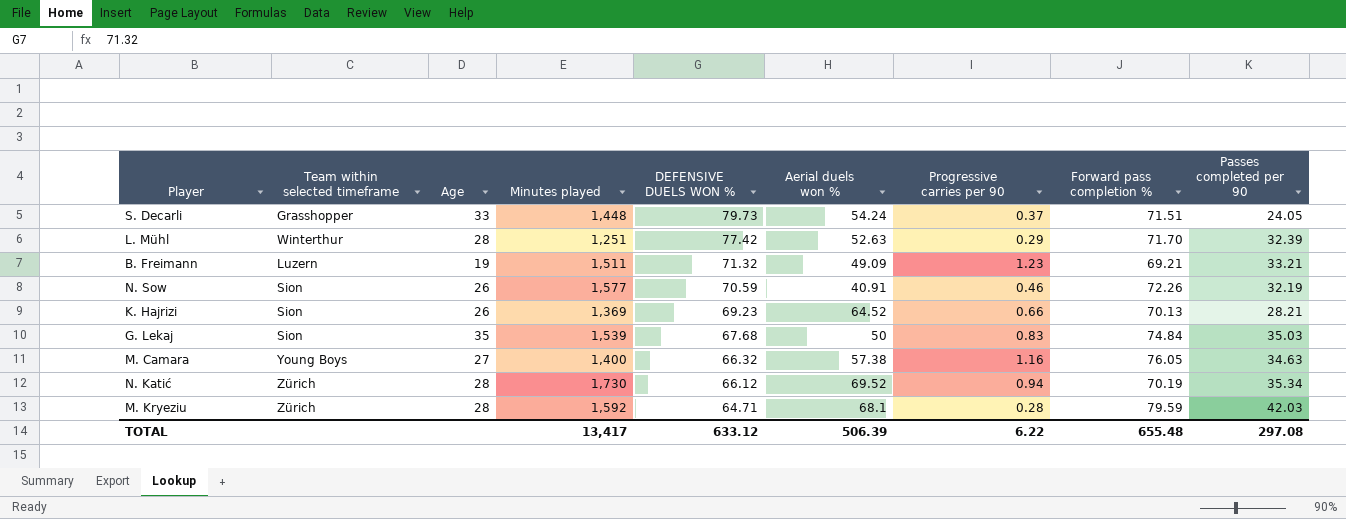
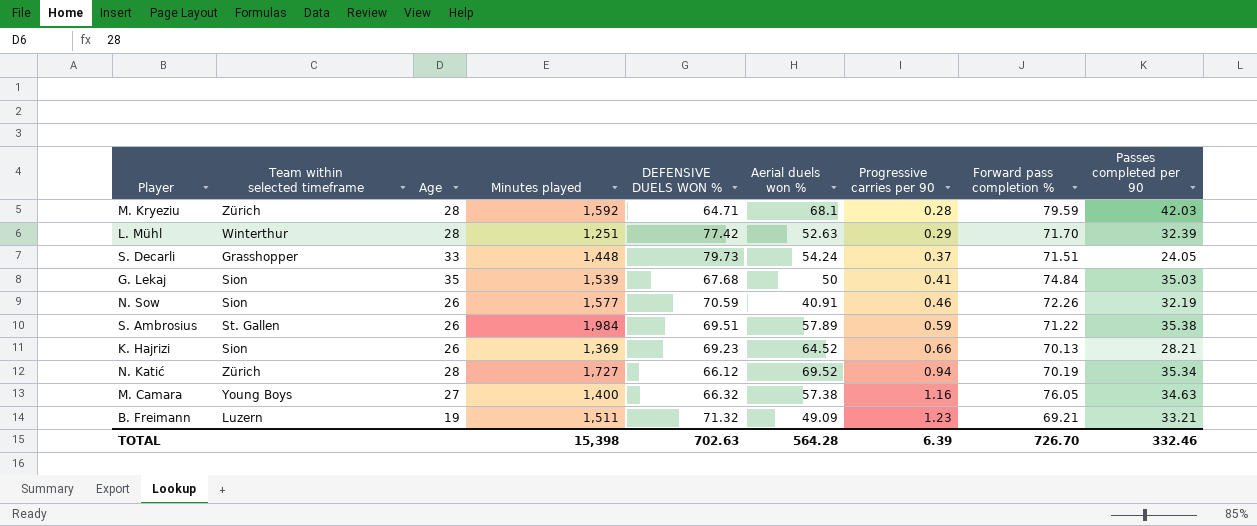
row order: DEFENSIVE DUELS WON % descending -> Progressive carries per 90 ascending
G. Lekaj | Progressive carries per 90: 0.83 -> 0.41
row S. Ambrosius: none -> St. Gallen | 26 | 1,984 | 69.51 | 57.89 | 0.59 | 71.22 | 35.38
N. Katić | Minutes played: 1,730 -> 1,727
TOTAL | Minutes played: 13,417 -> 15,398
TOTAL | DEFENSIVE DUELS WON %: 633.12 -> 702.63
TOTAL | Aerial duels won %: 506.39 -> 564.28
TOTAL | Progressive carries per 90: 6.22 -> 6.39
TOTAL | Forward pass completion %: 655.48 -> 726.70
TOTAL | Passes completed per 90: 297.08 -> 332.46

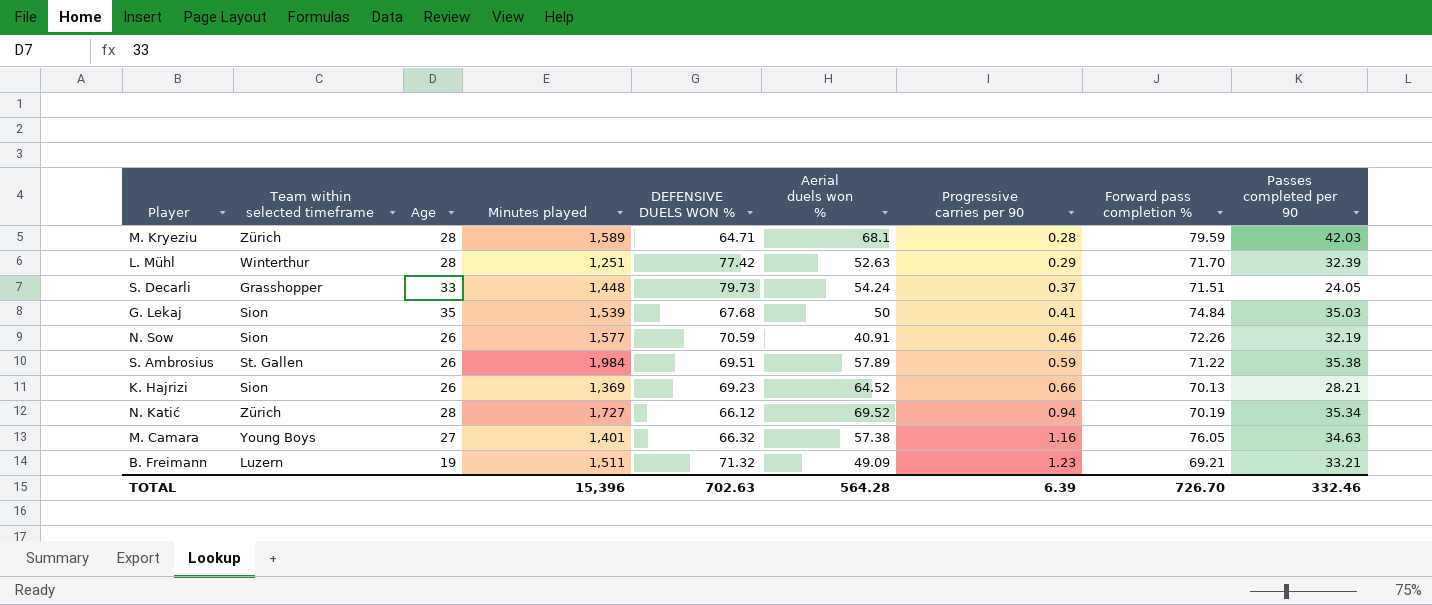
M. Kryeziu | Minutes played: 1,592 -> 1,589
M. Camara | Minutes played: 1,400 -> 1,401
TOTAL | Minutes played: 15,398 -> 15,396

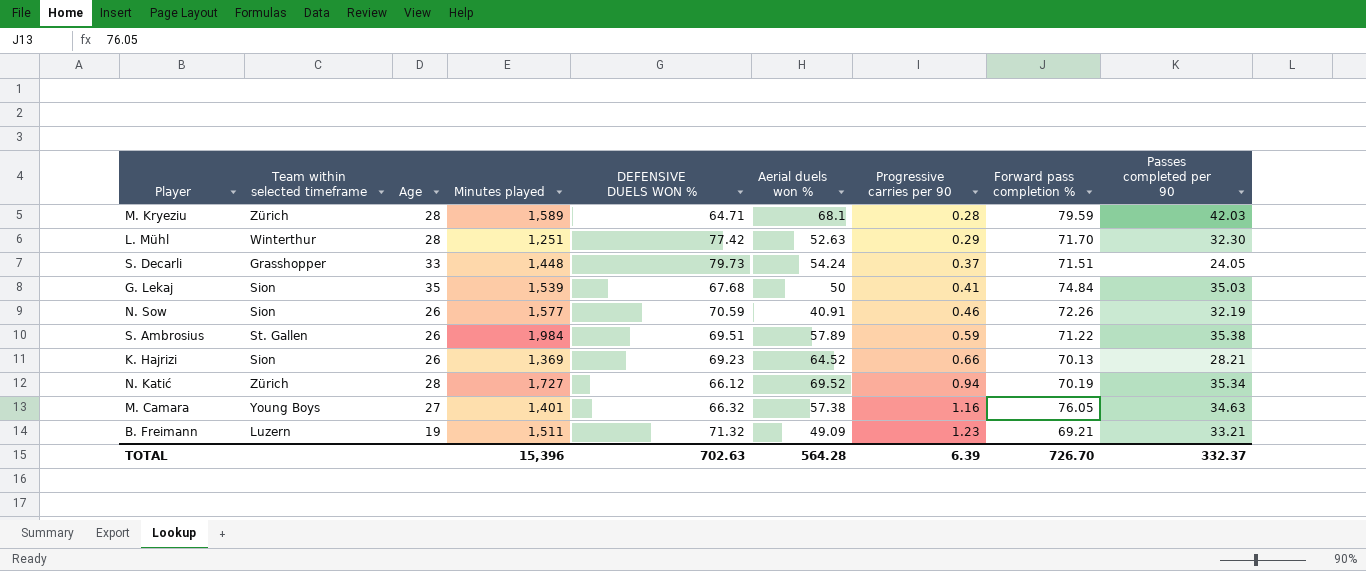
L. Mühl | Passes completed per 90: 32.39 -> 32.30
TOTAL | Passes completed per 90: 332.46 -> 332.37

